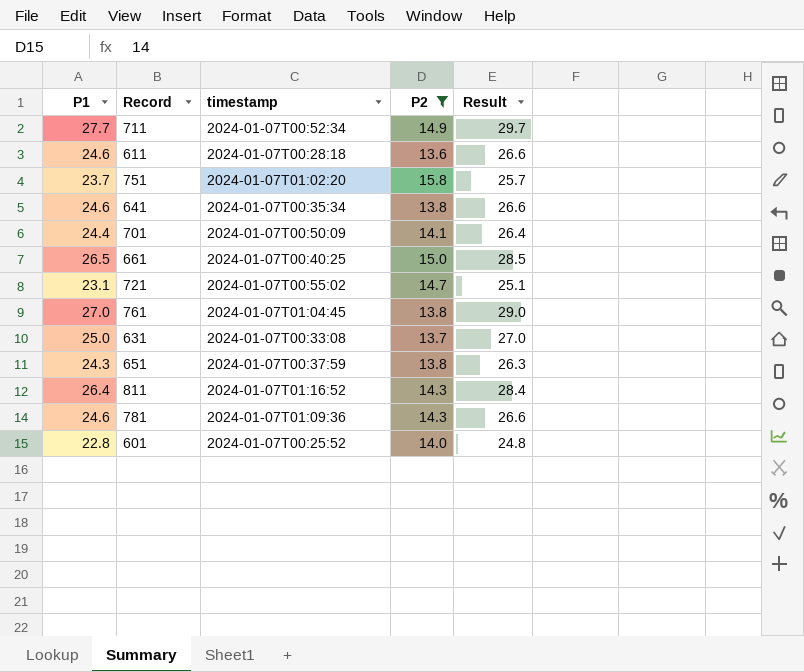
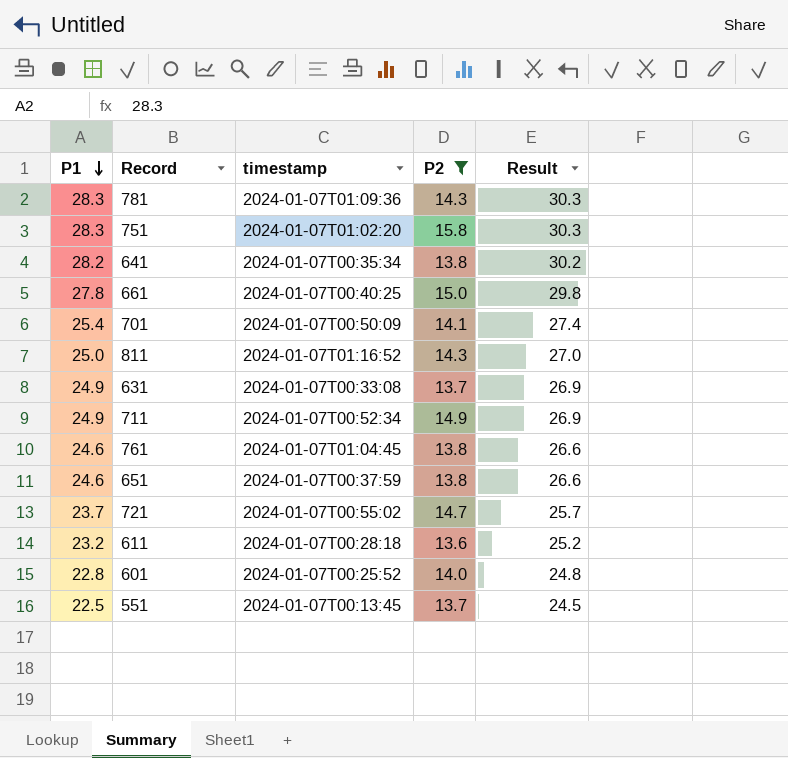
row order: none -> P1 descending
781 | P1: 24.6 -> 28.3
781 | Result: 26.6 -> 30.3
751 | P1: 23.7 -> 28.3
751 | Result: 25.7 -> 30.3
641 | P1: 24.6 -> 28.2
641 | Result: 26.6 -> 30.2
661 | P1: 26.5 -> 27.8
661 | Result: 28.5 -> 29.8
701 | P1: 24.4 -> 25.4
701 | Result: 26.4 -> 27.4
811 | P1: 26.4 -> 25.0
811 | Result: 28.4 -> 27.0
631 | P1: 25.0 -> 24.9
631 | Result: 27.0 -> 26.9
711 | P1: 27.7 -> 24.9
711 | Result: 29.7 -> 26.9
761 | P1: 27.0 -> 24.6
761 | Result: 29.0 -> 26.6
651 | P1: 24.3 -> 24.6
651 | Result: 26.3 -> 26.6
721 | P1: 23.1 -> 23.7
721 | Result: 25.1 -> 25.7
611 | P1: 24.6 -> 23.2
611 | Result: 26.6 -> 25.2
row 551: none -> 22.5 | 2024-01-07T00:13:45 | 13.7 | 24.5

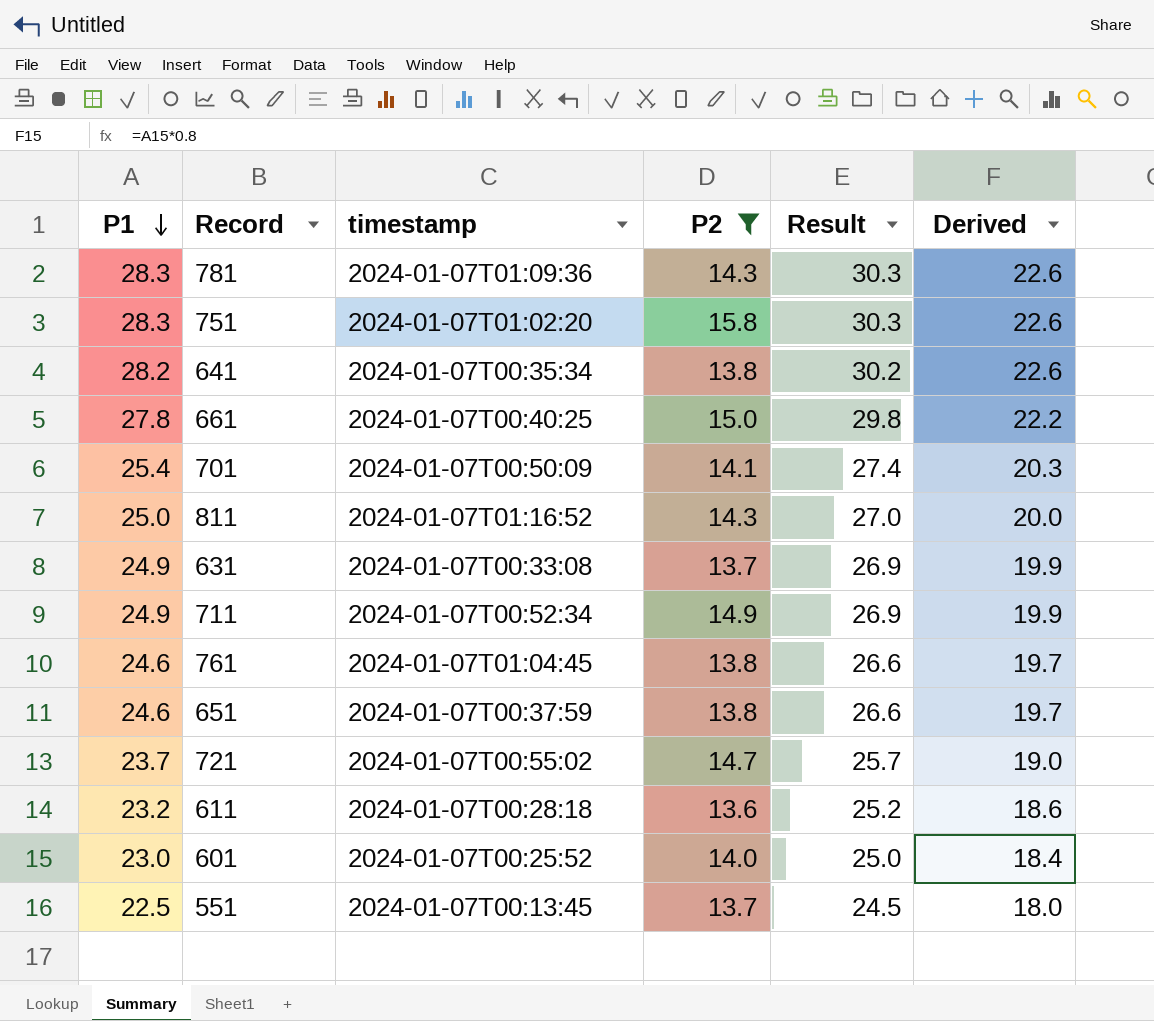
column Derived | formula: none -> [P1] * 0.8
601 | P1: 22.8 -> 23.0
601 | Result: 24.8 -> 25.0

